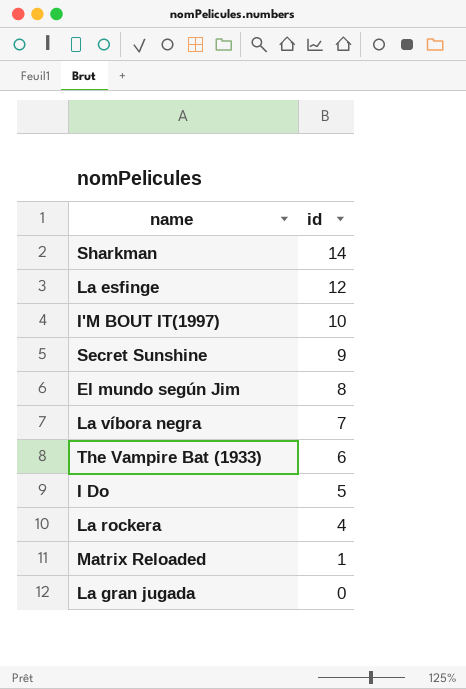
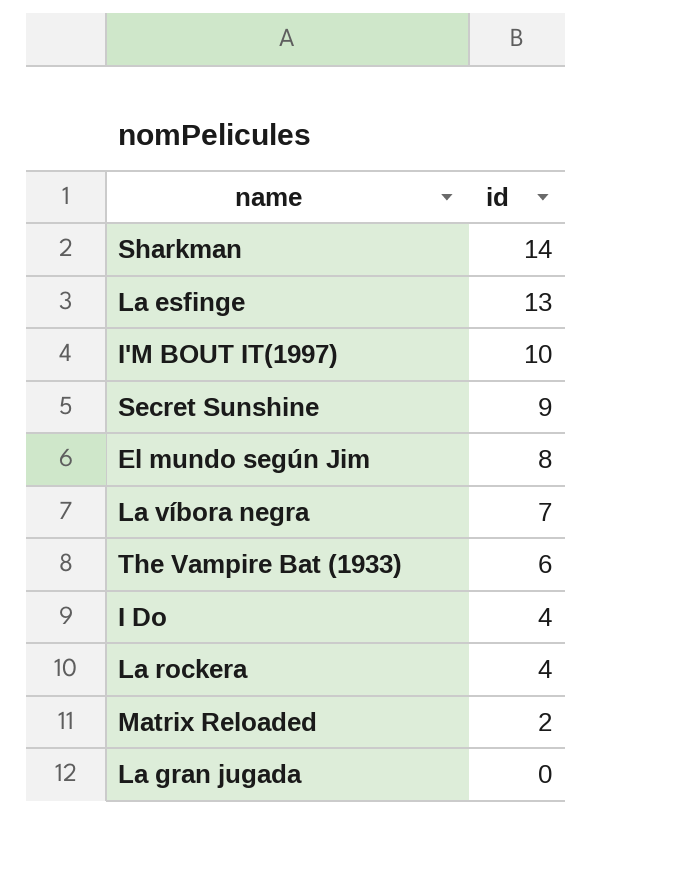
La esfinge | id: 12 -> 13
I Do | id: 5 -> 4
Matrix Reloaded | id: 1 -> 2

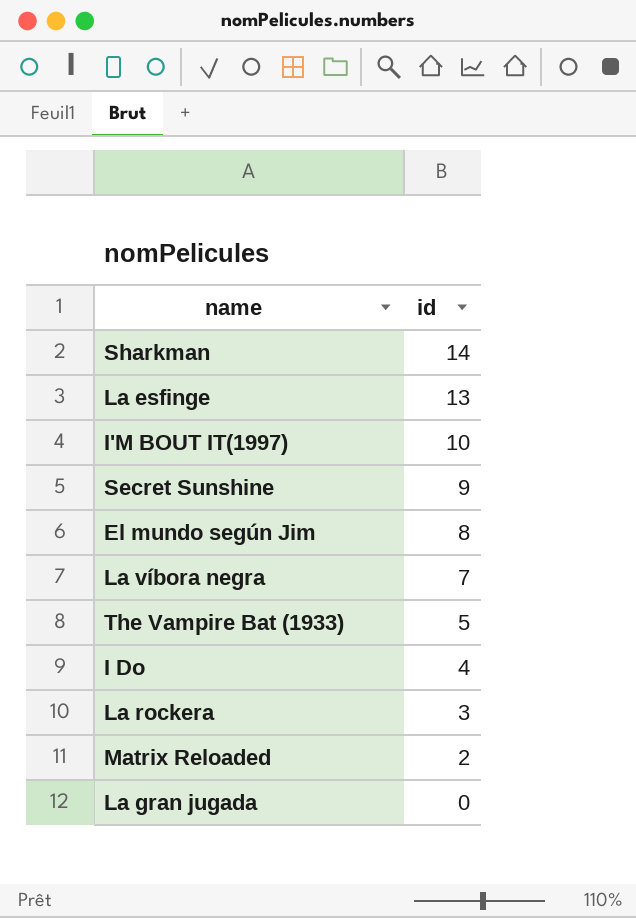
The Vampire Bat (1933) | id: 6 -> 5
La rockera | id: 4 -> 3

